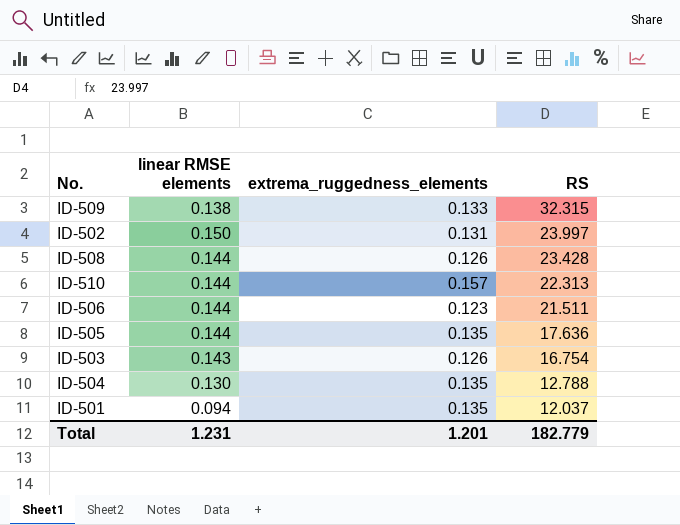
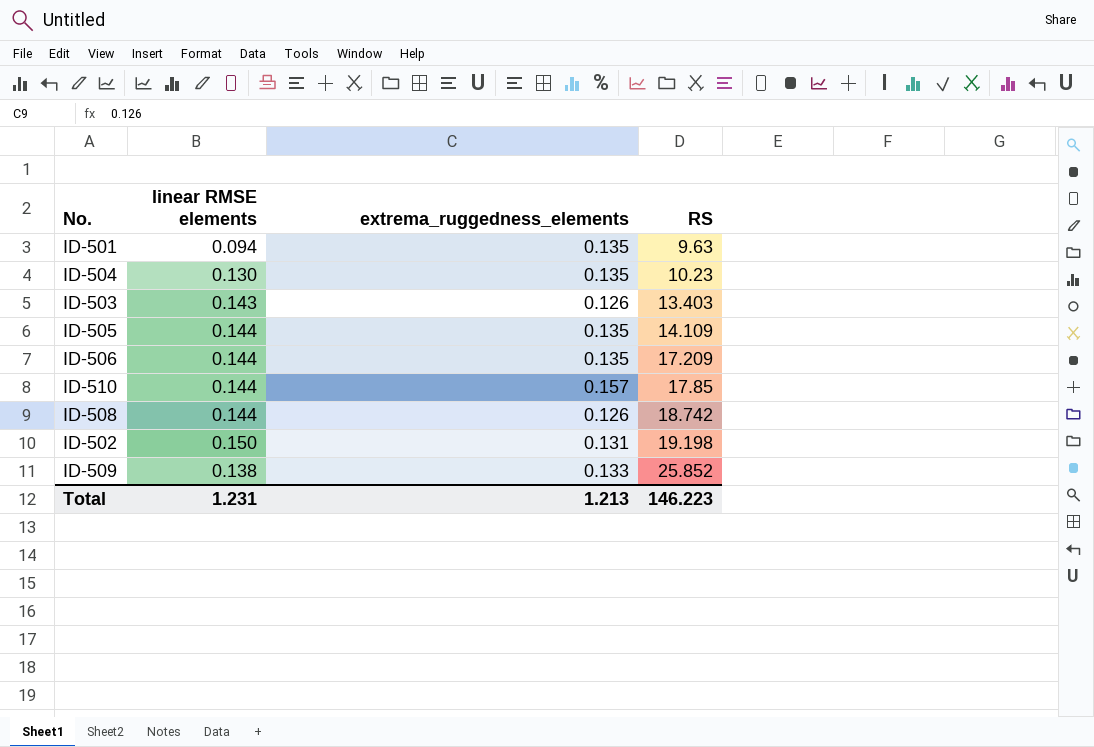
row order: RS descending -> RS ascending
ID-501 | RS: 12.037 -> 9.63
ID-504 | RS: 12.788 -> 10.23
ID-503 | RS: 16.754 -> 13.403
ID-505 | RS: 17.636 -> 14.109
ID-506 | extrema_ruggedness_elements: 0.123 -> 0.135
ID-506 | RS: 21.511 -> 17.209
ID-510 | RS: 22.313 -> 17.85
ID-508 | RS: 23.428 -> 18.742
ID-502 | RS: 23.997 -> 19.198
ID-509 | RS: 32.315 -> 25.852
Total | extrema_ruggedness_elements: 1.201 -> 1.213
Total | RS: 182.779 -> 146.223

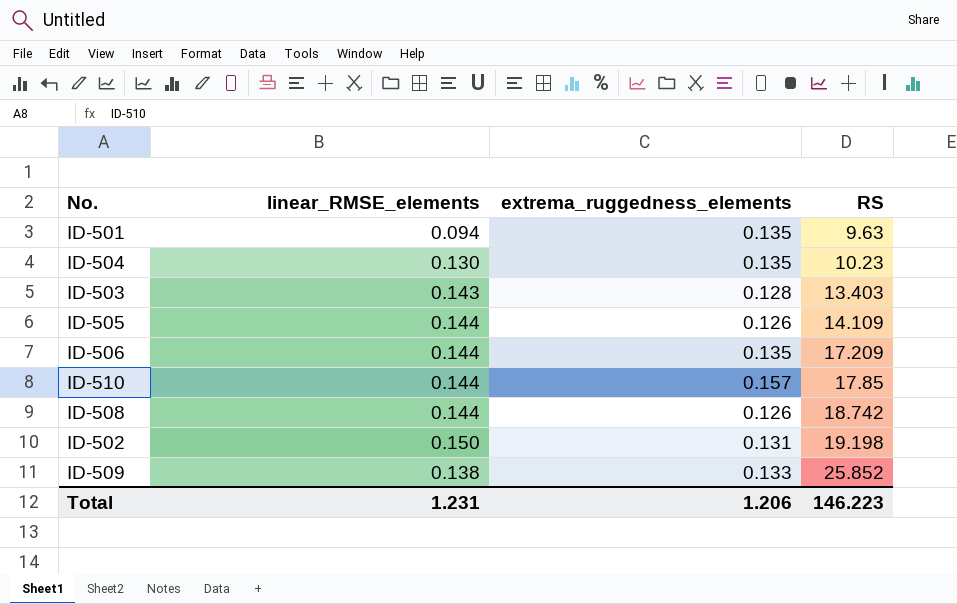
column name: linear RMSE elements -> linear_RMSE_elements
ID-503 | extrema_ruggedness_elements: 0.126 -> 0.128
ID-505 | extrema_ruggedness_elements: 0.135 -> 0.126
Total | extrema_ruggedness_elements: 1.213 -> 1.206

